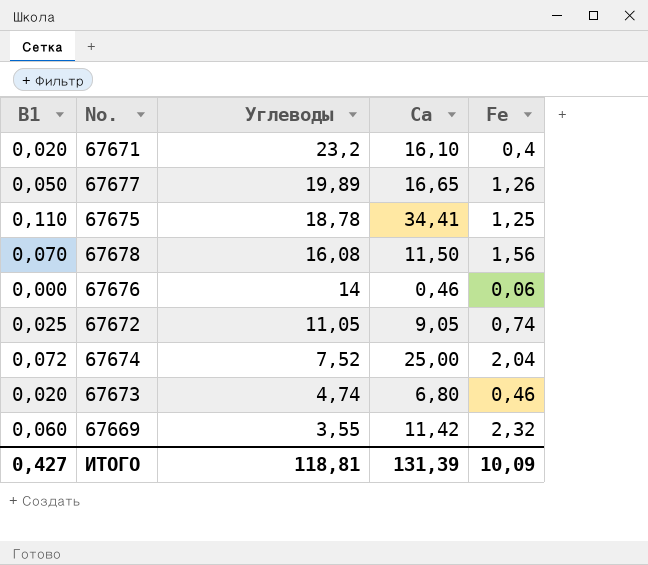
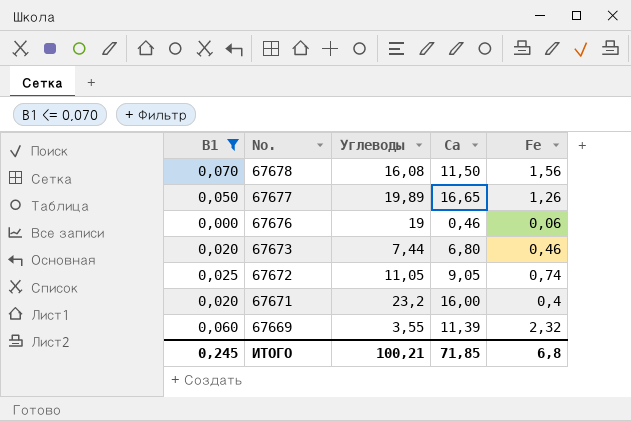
filter: none -> B1 <= 0,070
row order: Углеводы descending -> No. descending
67676 | Углеводы: 14 -> 19
67673 | Углеводы: 4,74 -> 7,44
67671 | Ca: 16,10 -> 16,00
67669 | Ca: 11,42 -> 11,39
ИТОГО | B1: 0,427 -> 0,245
ИТОГО | Углеводы: 118,81 -> 100,21
ИТОГО | Ca: 131,39 -> 71,85
ИТОГО | Fe: 10,09 -> 6,8

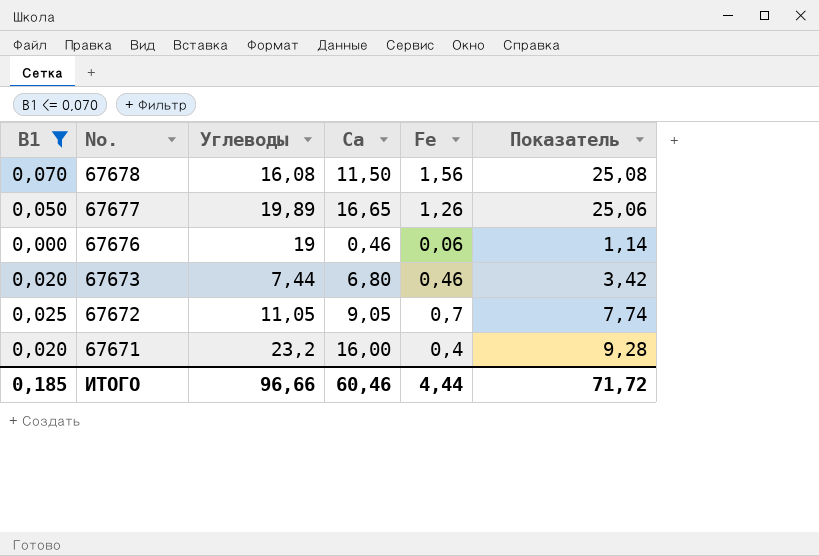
column Показатель | formula: none -> [Углеводы] * [Fe]
row 67669: 0,060 | 3,55 | 11,39 | 2,32 -> none
67672 | Fe: 0,74 -> 0,7
ИТОГО | B1: 0,245 -> 0,185
ИТОГО | Углеводы: 100,21 -> 96,66
ИТОГО | Ca: 71,85 -> 60,46
ИТОГО | Fe: 6,8 -> 4,44

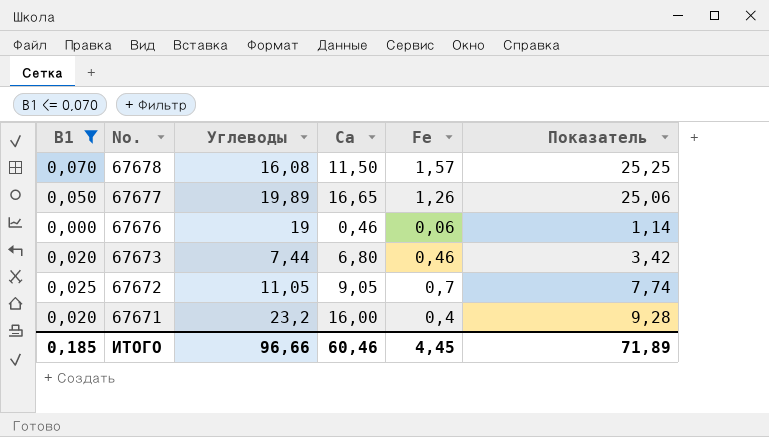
67678 | Fe: 1,56 -> 1,57
67678 | Показатель: 25,08 -> 25,25
ИТОГО | Fe: 4,44 -> 4,45
ИТОГО | Показатель: 71,72 -> 71,89

